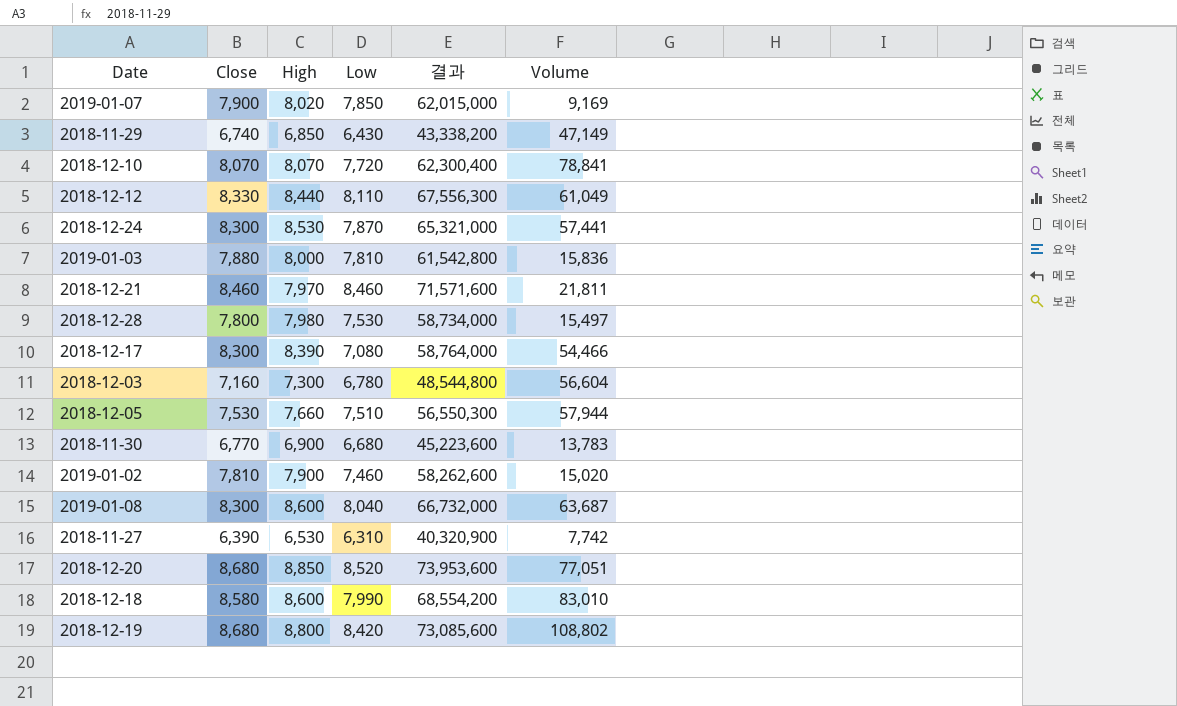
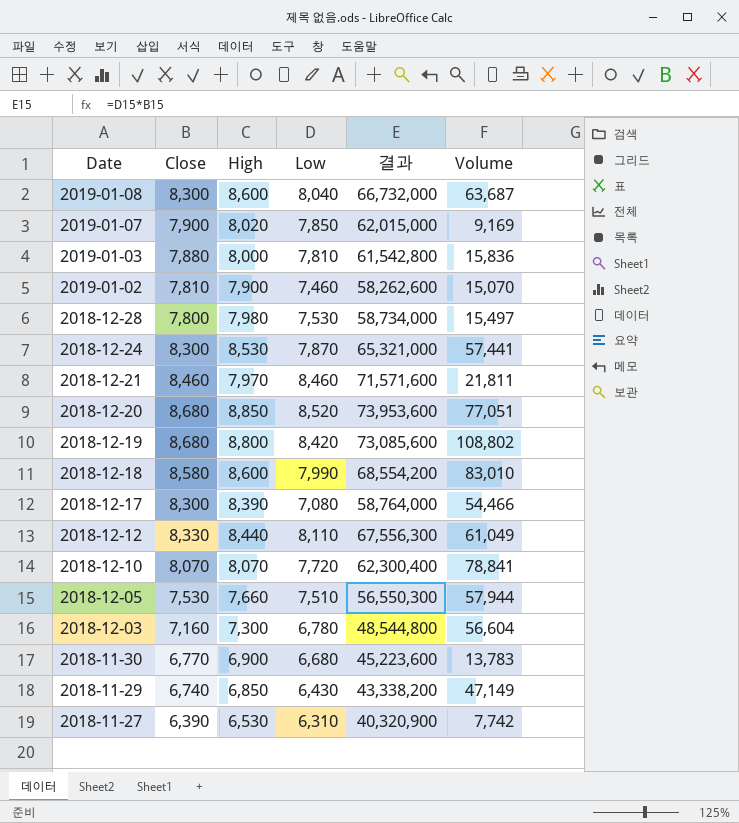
row order: none -> Date descending
2019-01-02 | Volume: 15,020 -> 15,070

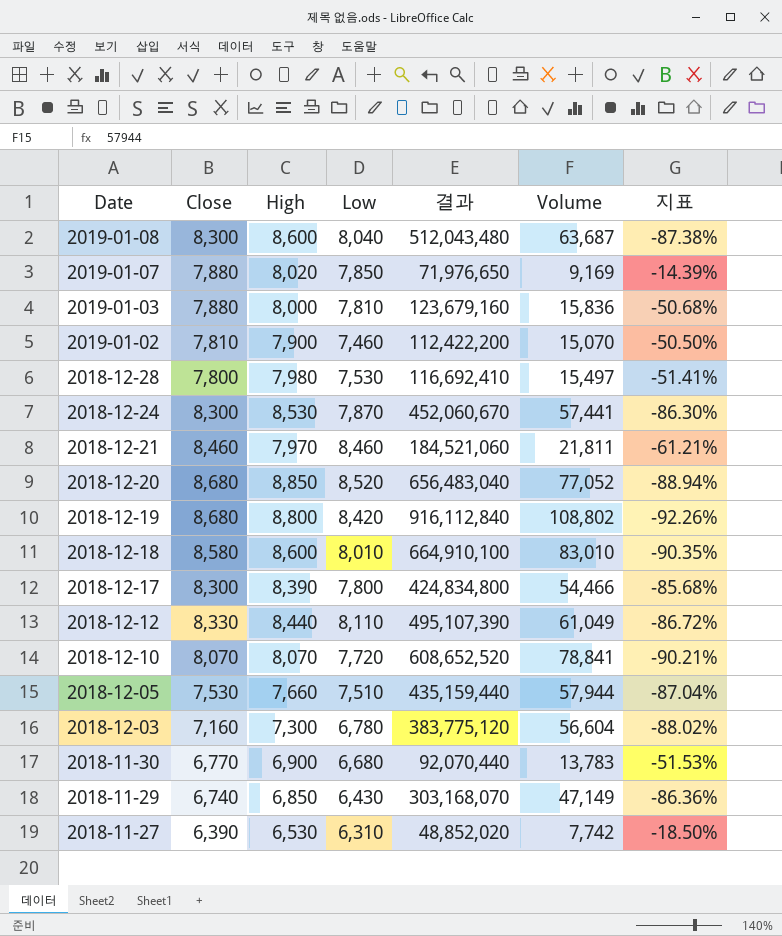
column 결과 | formula: [Close] * [Low] -> [Low] * [Volume]
column 지표 | formula: none -> ([Low] - [Volume]) / [Volume]
2019-01-07 | Close: 7,900 -> 7,880
2018-12-20 | Volume: 77,051 -> 77,052
2018-12-18 | Low: 7,990 -> 8,010
2018-12-17 | Low: 7,080 -> 7,800

